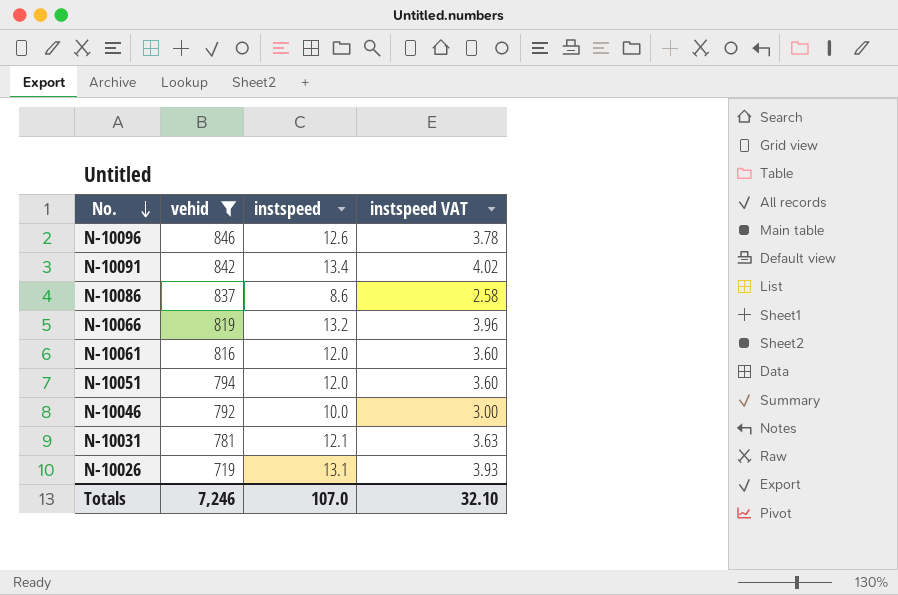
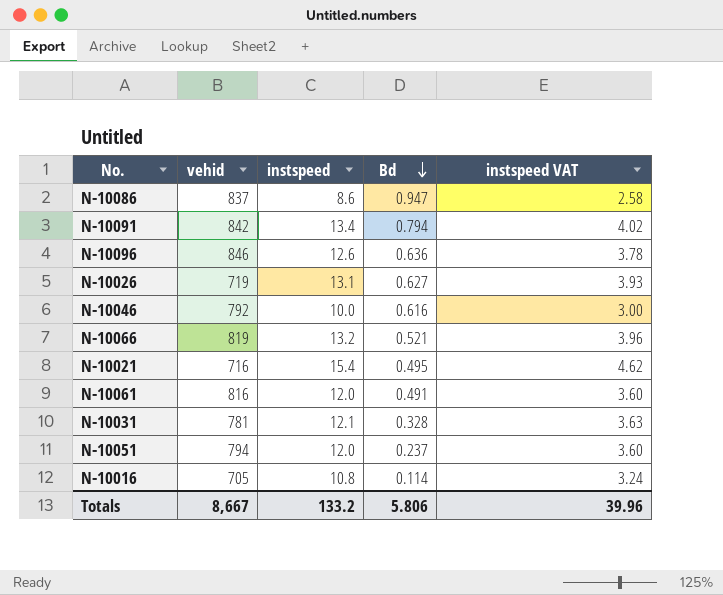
filter: vehid >= 719 -> none
row order: No. descending -> Bd descending
column Bd | position: none -> 4
Totals | vehid: 7,246 -> 8,667
Totals | instspeed: 107.0 -> 133.2
Totals | instspeed VAT: 32.10 -> 39.96

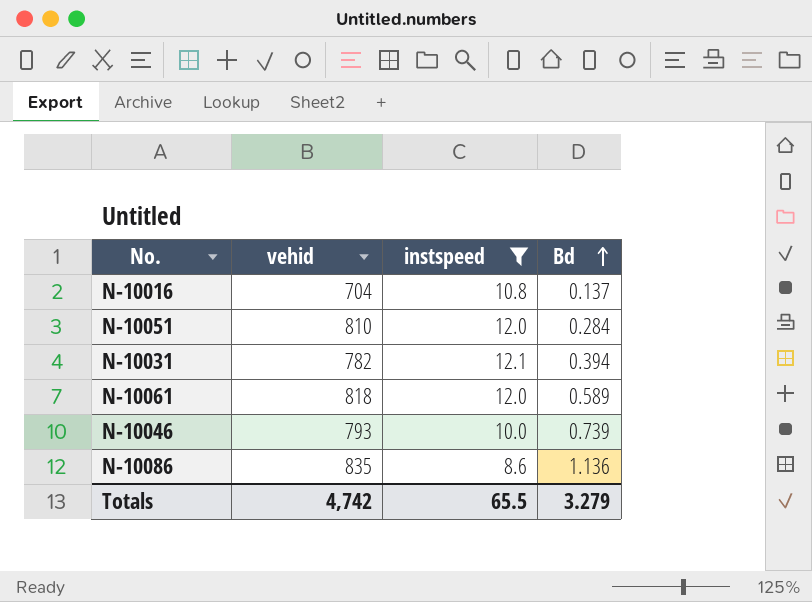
filter: none -> instspeed <= 12.1
row order: Bd descending -> Bd ascending
column instspeed VAT | formula: [instspeed] * 0.3 -> none
N-10016 | vehid: 705 -> 704
N-10016 | Bd: 0.114 -> 0.137
N-10051 | vehid: 794 -> 810
N-10051 | Bd: 0.237 -> 0.284
N-10031 | vehid: 781 -> 782
N-10031 | Bd: 0.328 -> 0.394
N-10061 | vehid: 816 -> 818
N-10061 | Bd: 0.491 -> 0.589
N-10046 | vehid: 792 -> 793
N-10046 | Bd: 0.616 -> 0.739
N-10086 | vehid: 837 -> 835
N-10086 | Bd: 0.947 -> 1.136
Totals | vehid: 8,667 -> 4,742
Totals | instspeed: 133.2 -> 65.5
Totals | Bd: 5.806 -> 3.279

